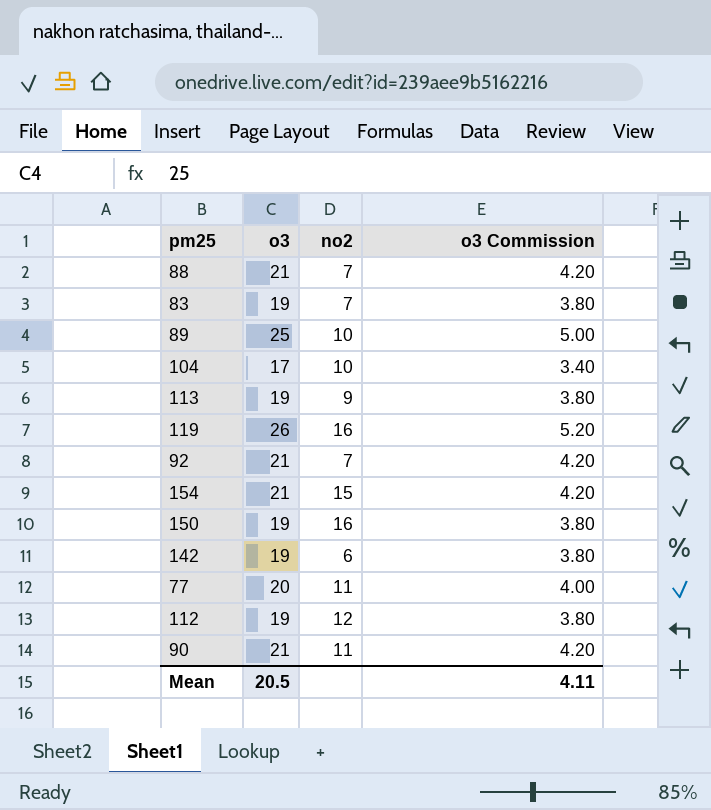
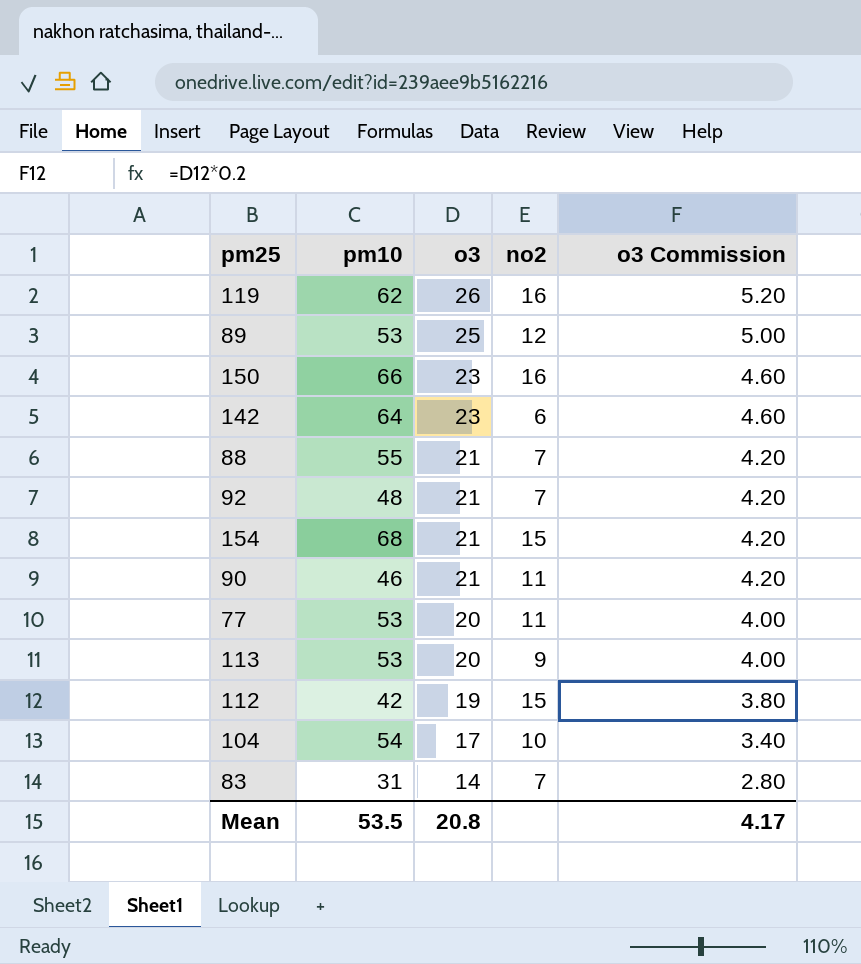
row order: none -> o3 descending
column pm10 | position: none -> 2
89 | no2: 10 -> 12
150 | o3: 19 -> 23
150 | o3 Commission: 3.80 -> 4.60
142 | o3: 19 -> 23
142 | o3 Commission: 3.80 -> 4.60
113 | o3: 19 -> 20
113 | o3 Commission: 3.80 -> 4.00
112 | no2: 12 -> 15
83 | o3: 19 -> 14
83 | o3 Commission: 3.80 -> 2.80
Mean | o3: 20.5 -> 20.8
Mean | o3 Commission: 4.11 -> 4.17

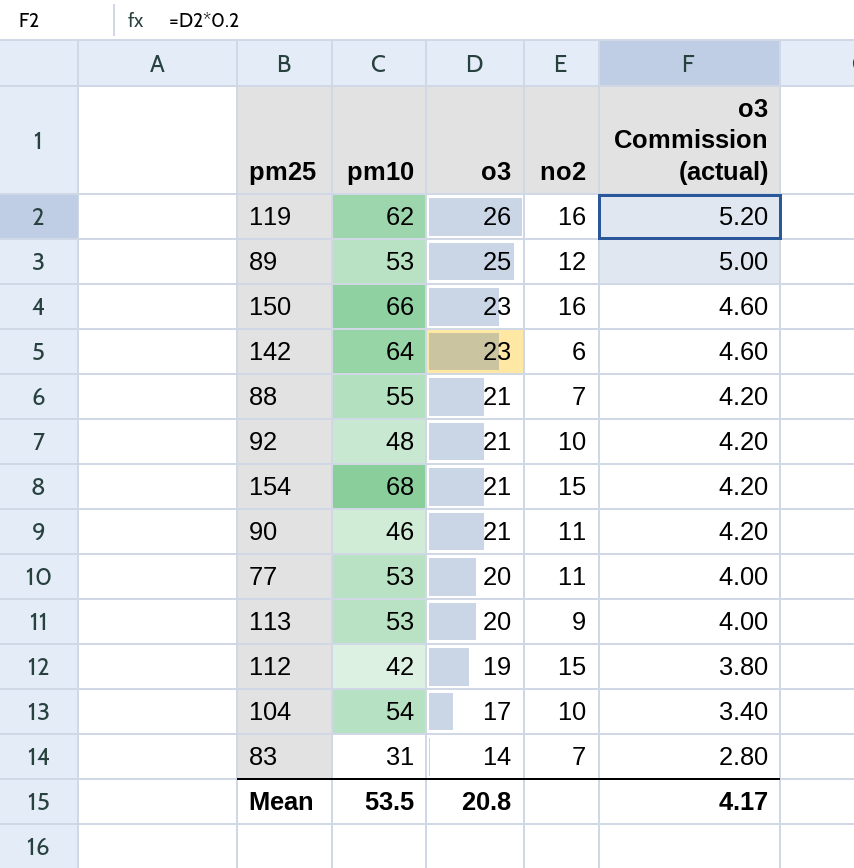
column name: o3 Commission -> o3 Commission (actual)
92 | no2: 7 -> 10

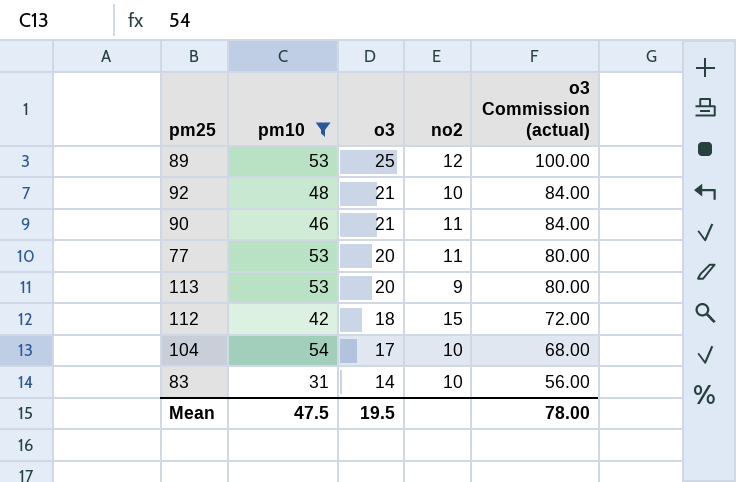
filter: none -> pm10 <= 54
column o3 Commission (actual) | formula: [o3] * 0.2 -> [o3] * 4
112 | o3: 19 -> 18
83 | no2: 7 -> 10
Mean | pm10: 53.5 -> 47.5
Mean | o3: 20.8 -> 19.5
Mean | o3 Commission (actual): 4.17 -> 78.00

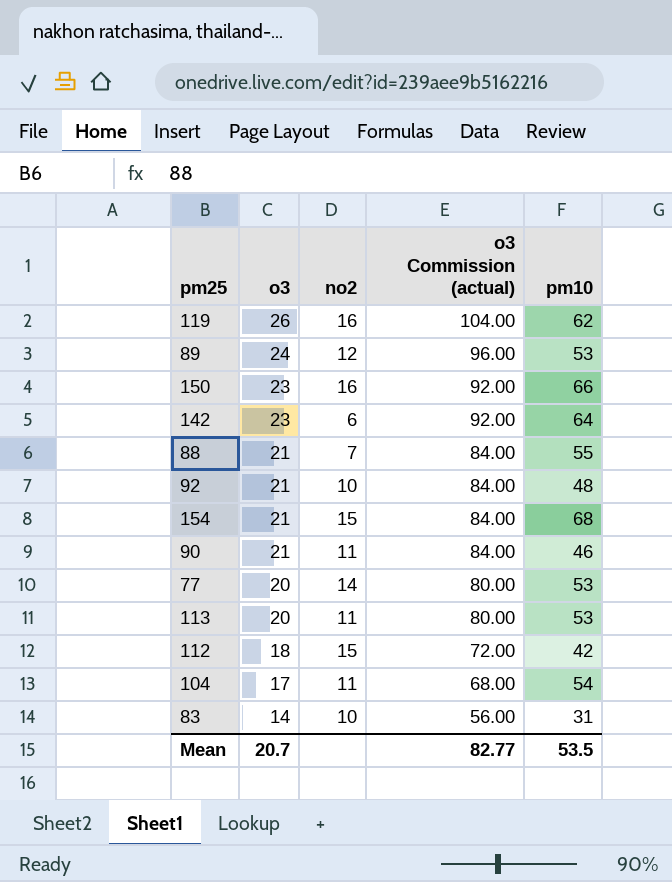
filter: pm10 <= 54 -> none
column pm10 | position: 2 -> 5
89 | o3: 25 -> 24
89 | o3 Commission (actual): 100.00 -> 96.00
77 | no2: 11 -> 14
113 | no2: 9 -> 11
104 | no2: 10 -> 11
Mean | o3: 19.5 -> 20.7
Mean | o3 Commission (actual): 78.00 -> 82.77
Mean | pm10: 47.5 -> 53.5

